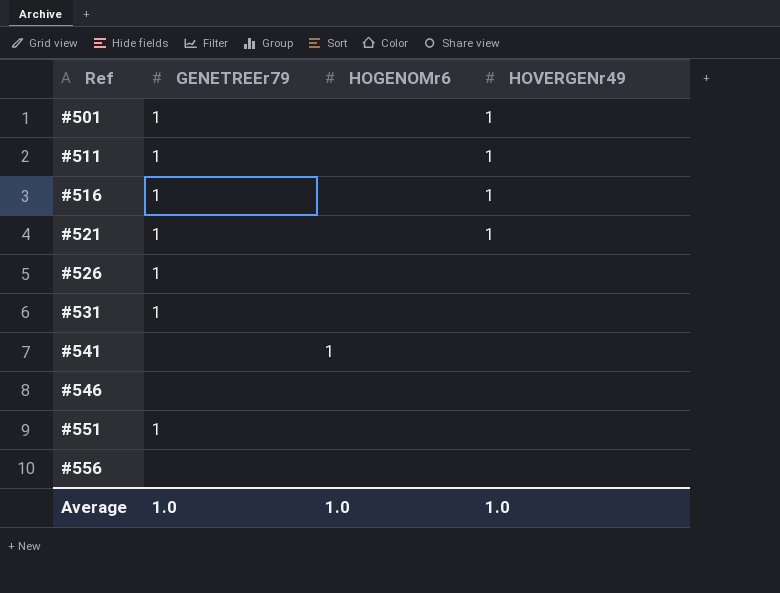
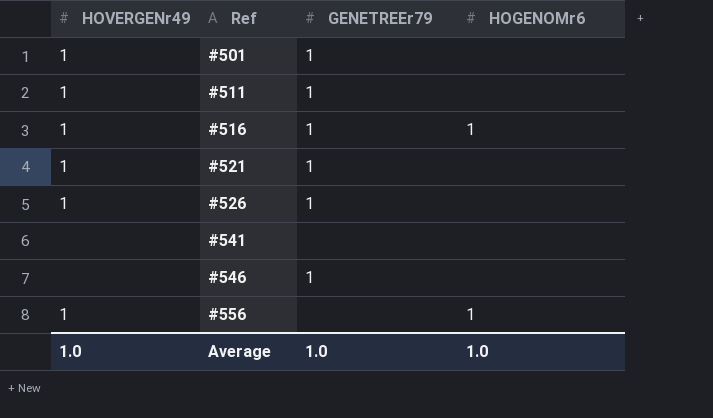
column HOVERGENr49 | position: 4 -> 1
row #531: 1 | none | none -> none
row #551: 1 | none | none -> none
#516 | HOGENOMr6: none -> 1
#526 | HOVERGENr49: none -> 1
#541 | HOGENOMr6: 1 -> none
#546 | GENETREEr79: none -> 1
#556 | HOVERGENr49: none -> 1
#556 | HOGENOMr6: none -> 1

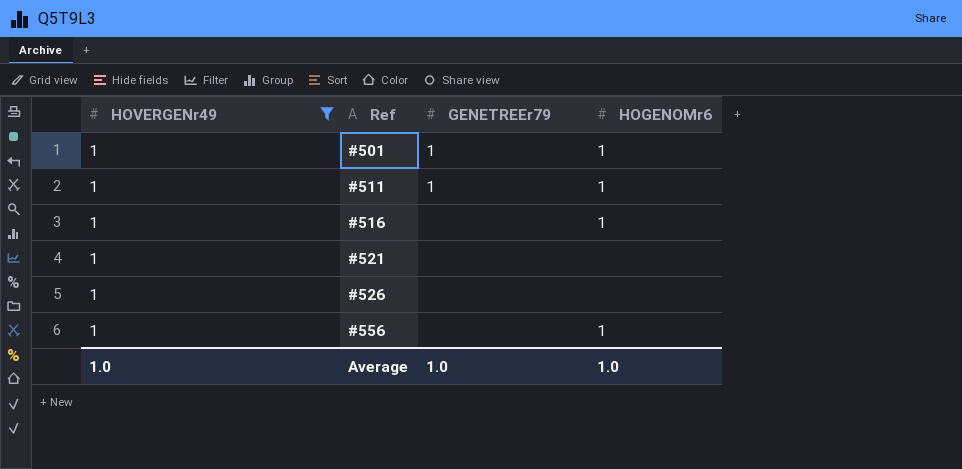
filter: none -> HOVERGENr49 = 1
#501 | HOGENOMr6: none -> 1
#511 | HOGENOMr6: none -> 1
#516 | GENETREEr79: 1 -> none
#521 | GENETREEr79: 1 -> none
#526 | GENETREEr79: 1 -> none

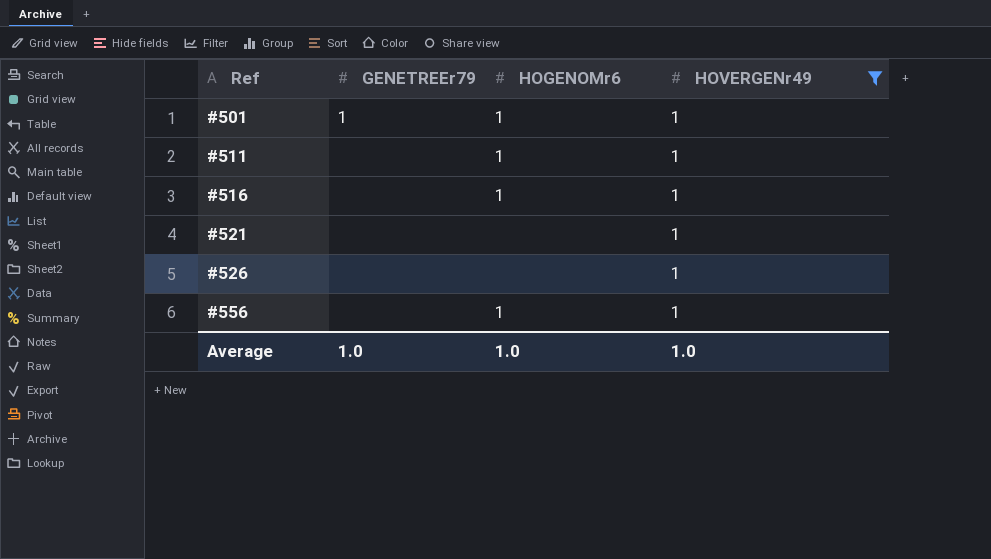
column HOVERGENr49 | position: 1 -> 4
#511 | GENETREEr79: 1 -> none

